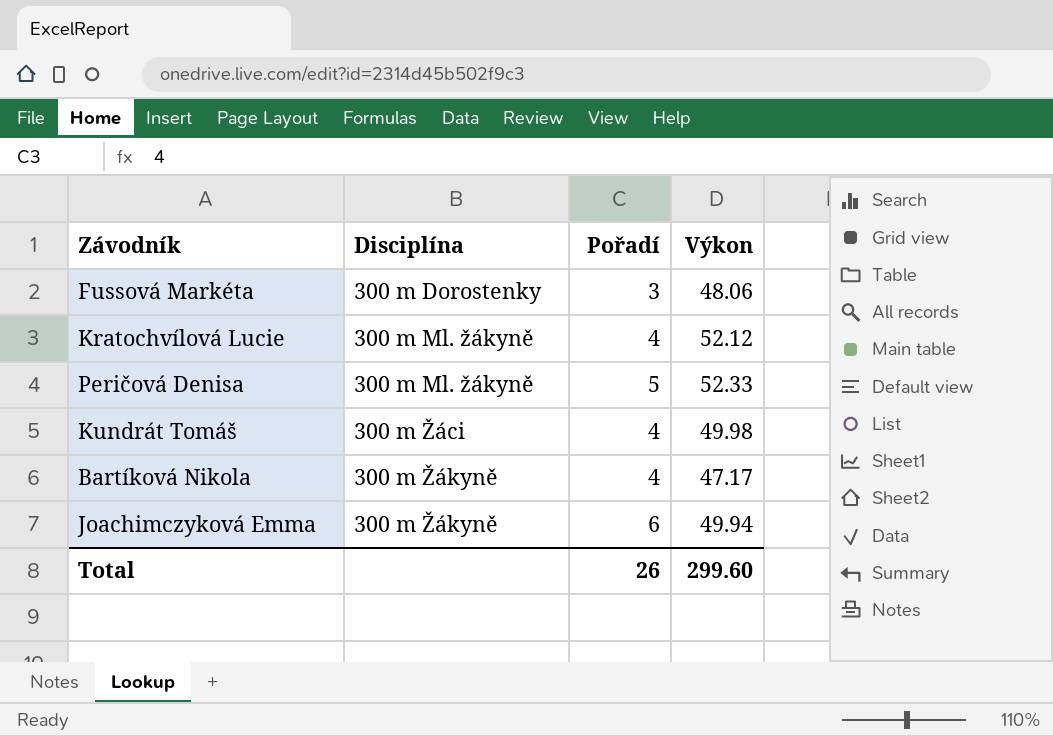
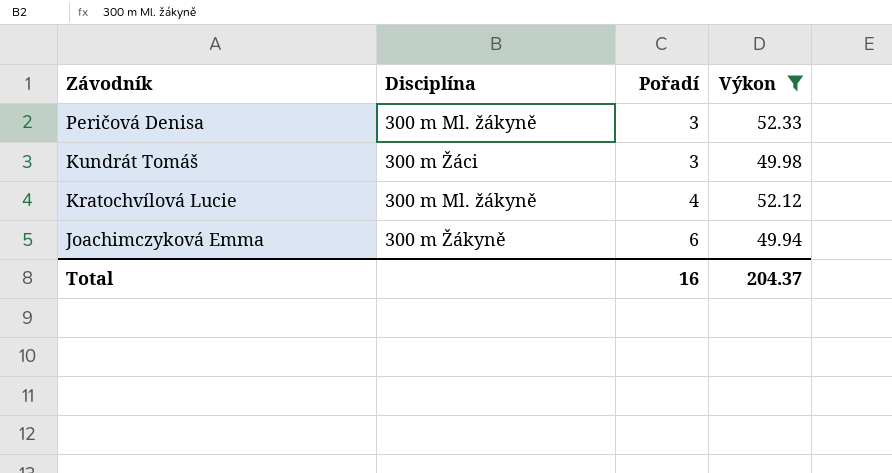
filter: none -> Výkon >= 49.94
row order: Disciplína ascending -> Závodník descending
Peričová Denisa | Pořadí: 5 -> 3
Kundrát Tomáš | Pořadí: 4 -> 3
Total | Pořadí: 26 -> 16
Total | Výkon: 299.60 -> 204.37

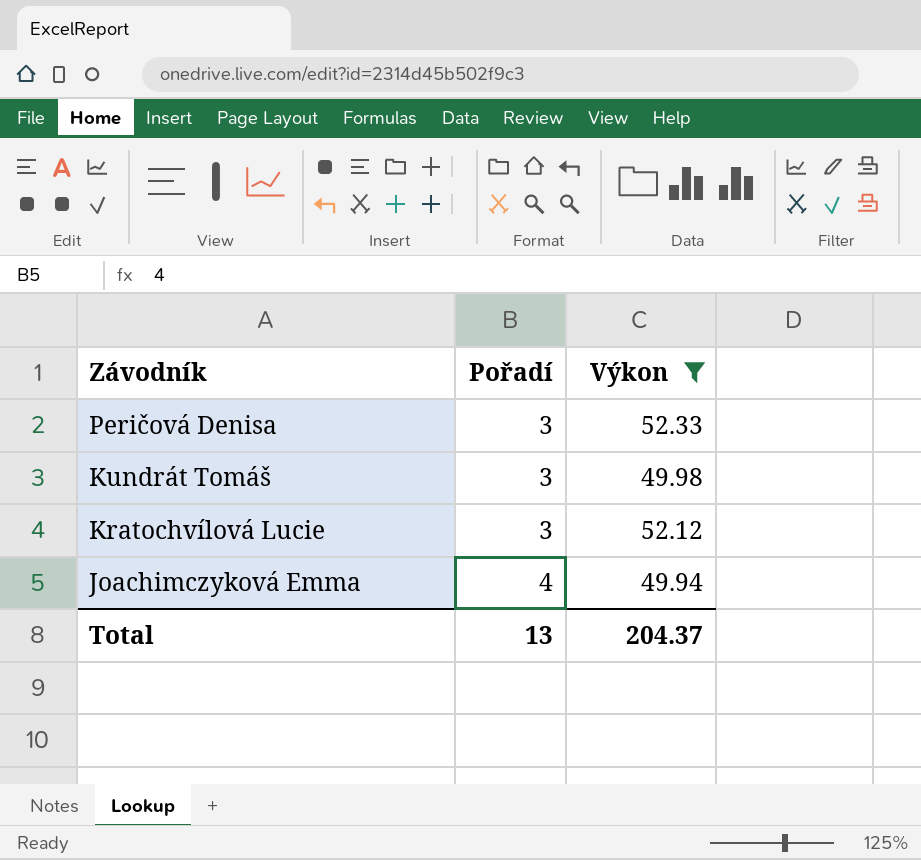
column Disciplína | position: 2 -> none
Kratochvílová Lucie | Pořadí: 4 -> 3
Joachimczyková Emma | Pořadí: 6 -> 4
Total | Pořadí: 16 -> 13

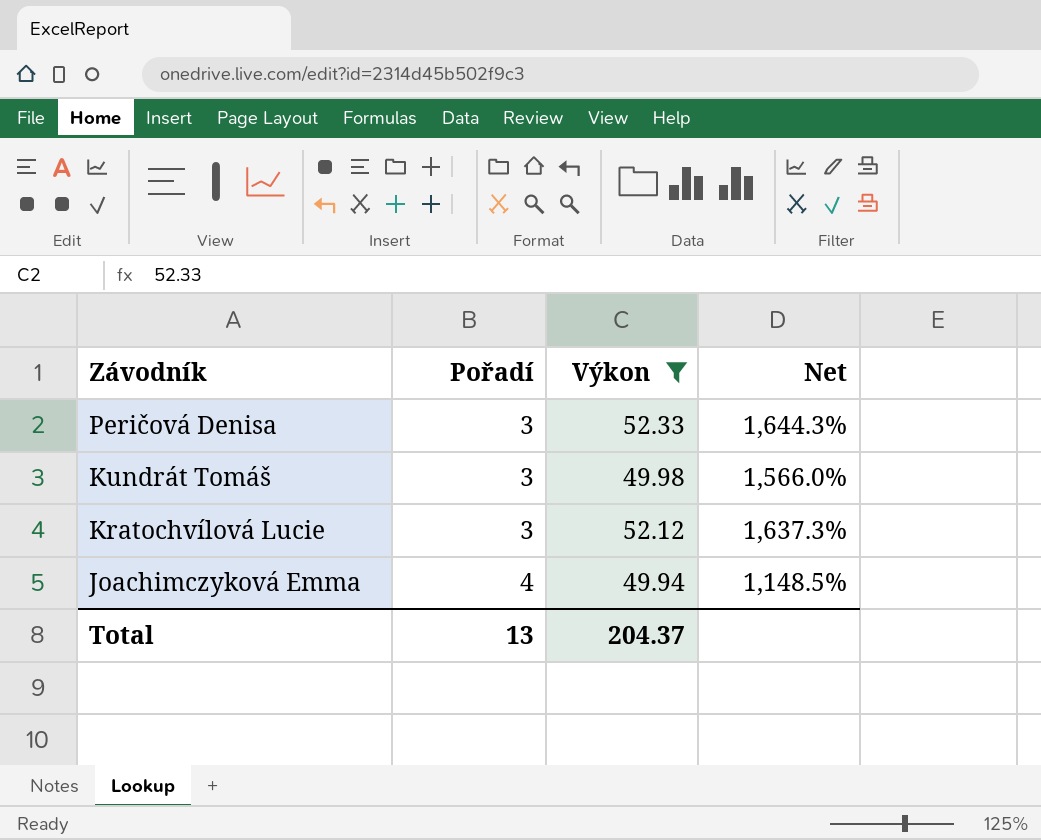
column Net | formula: none -> ([Výkon] - [Pořadí]) / [Pořadí]

